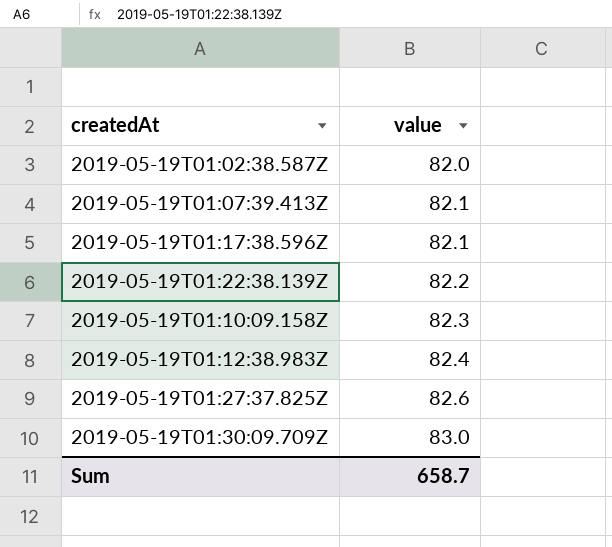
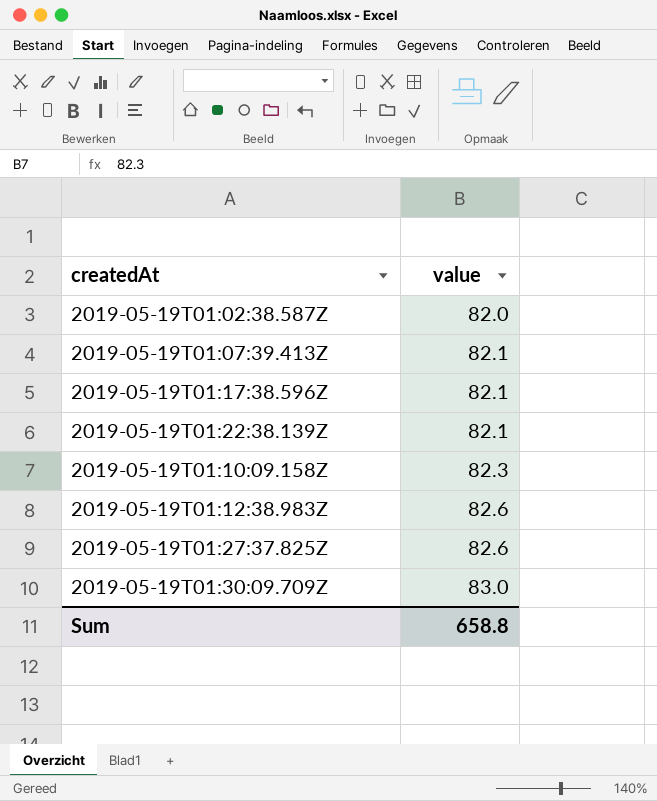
2019-05-19T01:22:38.139Z | value: 82.2 -> 82.1
2019-05-19T01:12:38.983Z | value: 82.4 -> 82.6
Sum | value: 658.7 -> 658.8

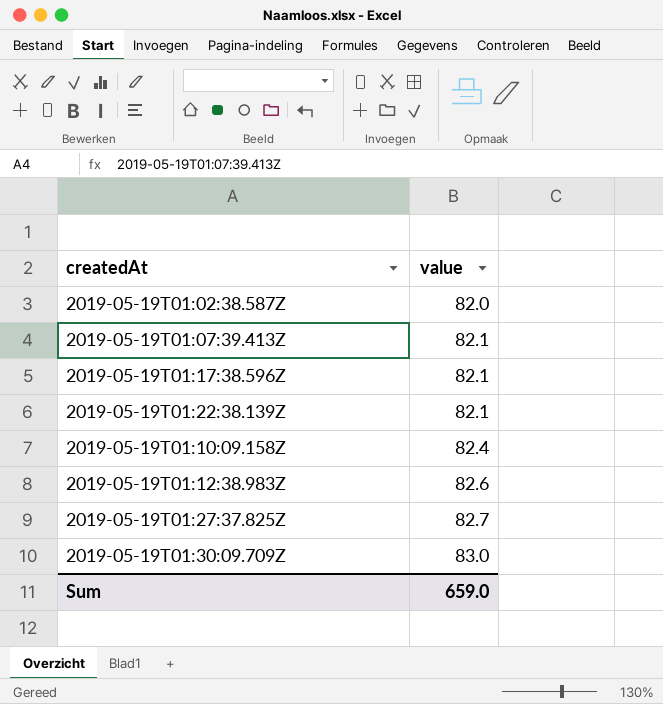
2019-05-19T01:10:09.158Z | value: 82.3 -> 82.4
2019-05-19T01:27:37.825Z | value: 82.6 -> 82.7
Sum | value: 658.8 -> 659.0

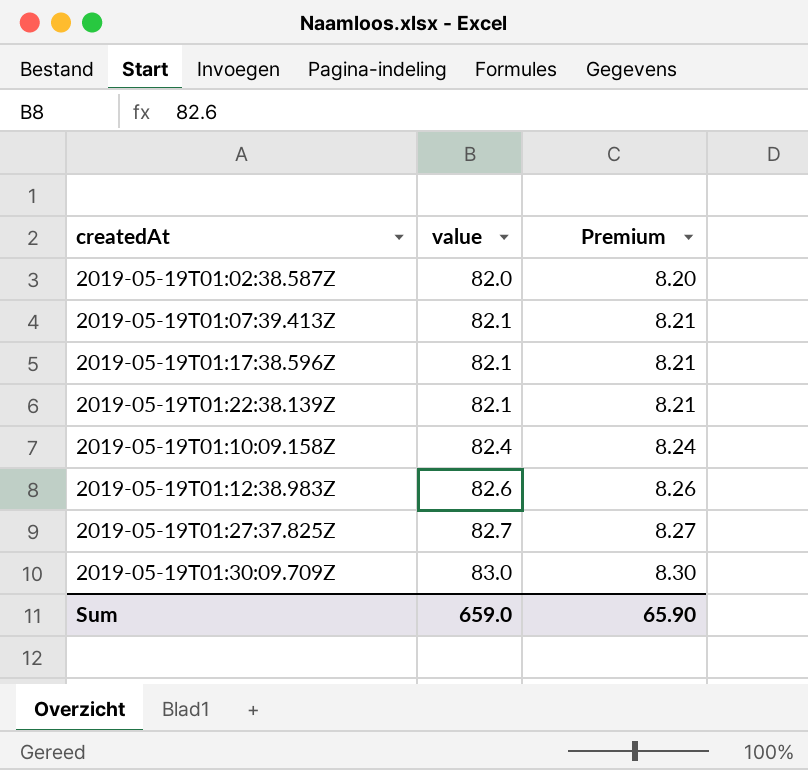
column Premium | formula: none -> [value] * 0.1

